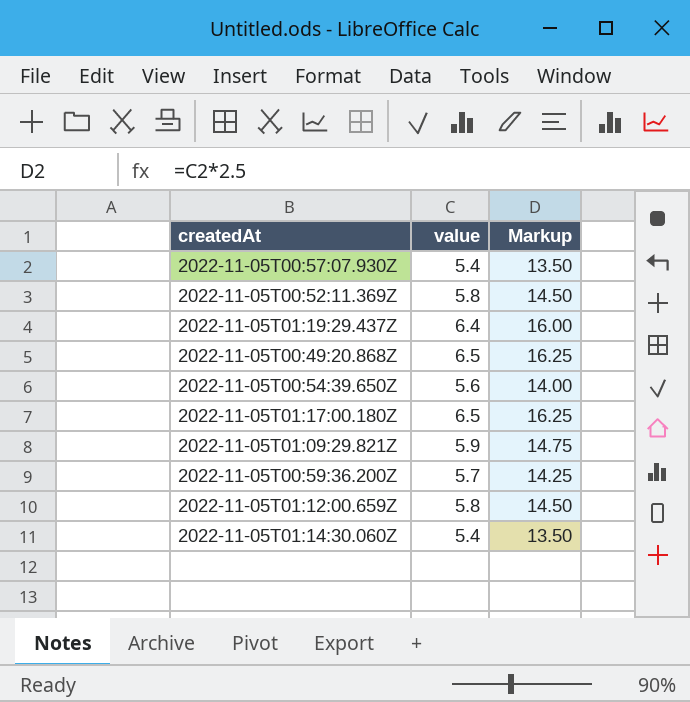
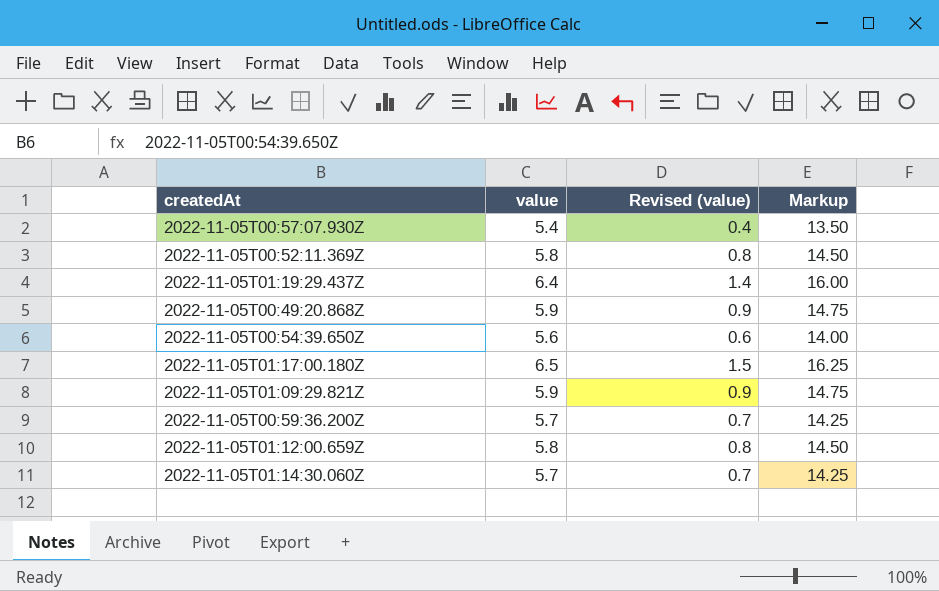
column Revised (value) | formula: none -> [value] - 5
2022-11-05T00:49:20.868Z | value: 6.5 -> 5.9
2022-11-05T00:49:20.868Z | Markup: 16.25 -> 14.75
2022-11-05T01:14:30.060Z | value: 5.4 -> 5.7
2022-11-05T01:14:30.060Z | Markup: 13.50 -> 14.25

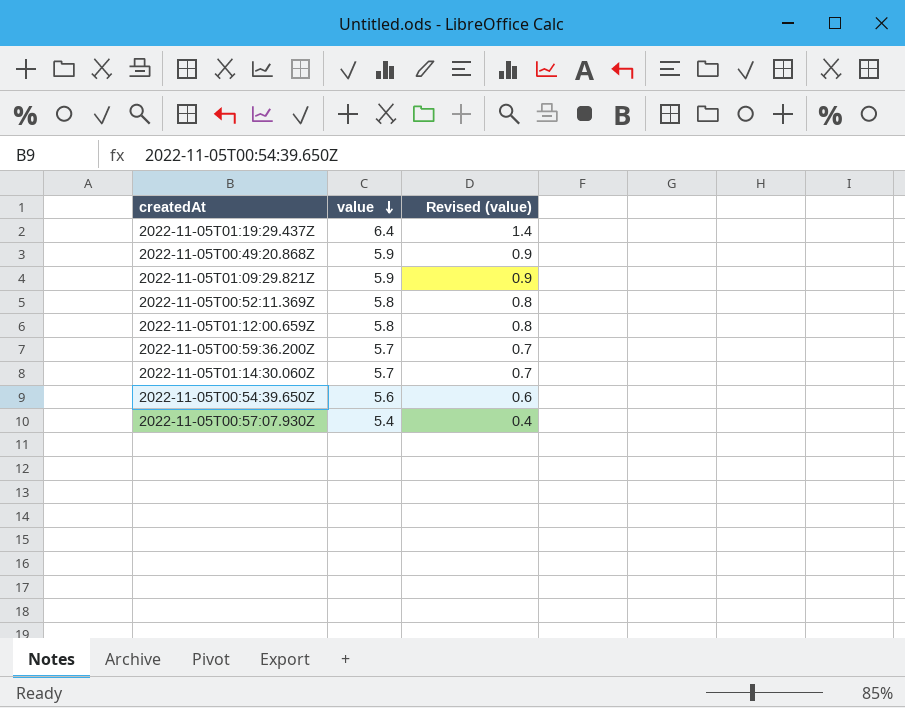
row order: none -> value descending
column Markup | formula: [value] * 2.5 -> none
row 2022-11-05T01:17:00.180Z: 6.5 | 1.5 | 16.25 -> none

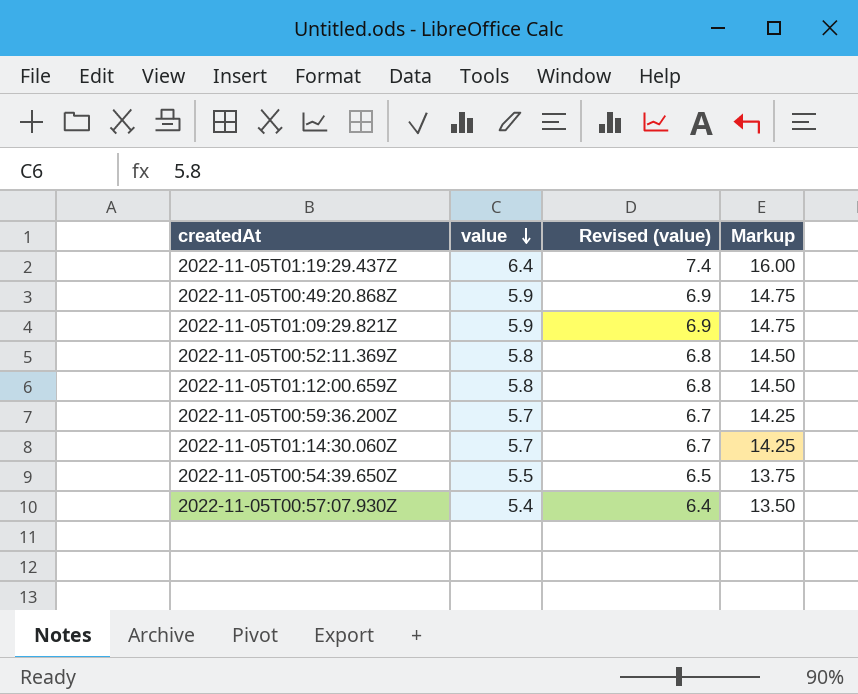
column Revised (value) | formula: [value] - 5 -> [value] + 1
column Markup | formula: none -> [value] * 2.5
2022-11-05T00:54:39.650Z | value: 5.6 -> 5.5

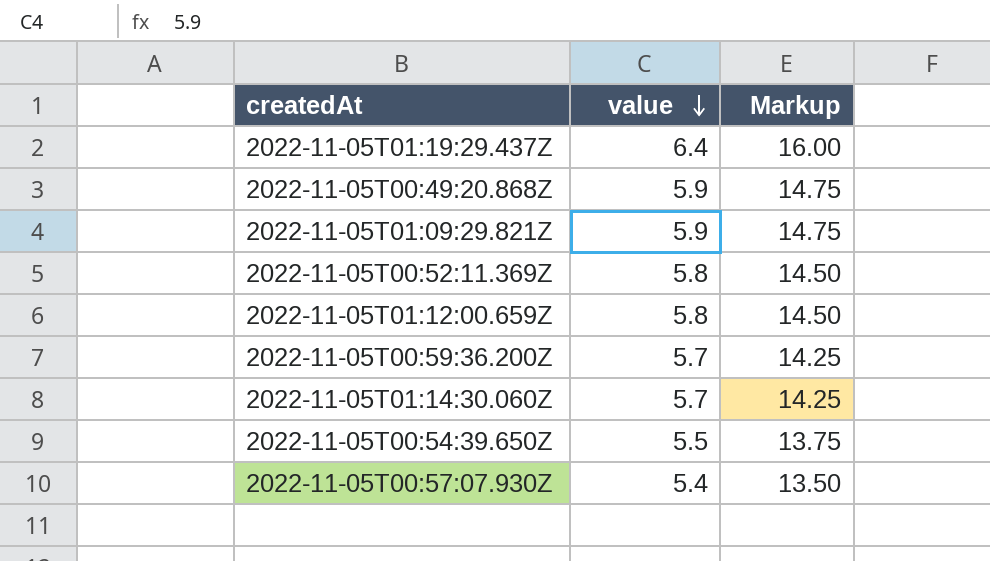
column Revised (value) | formula: [value] + 1 -> none

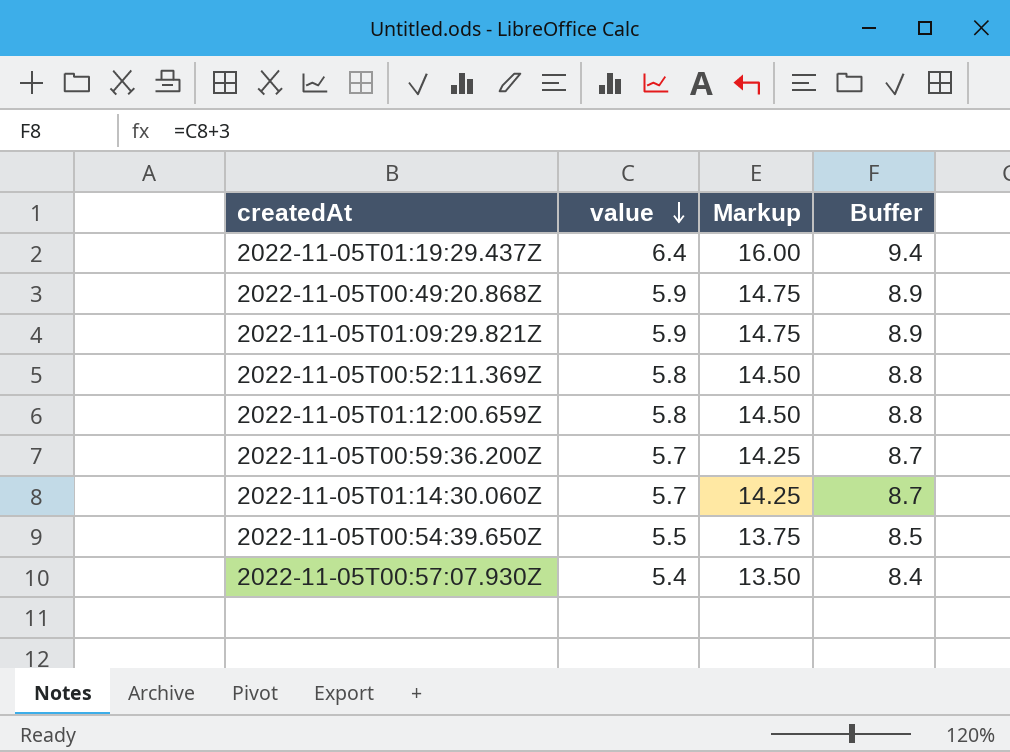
column Buffer | formula: none -> [value] + 3

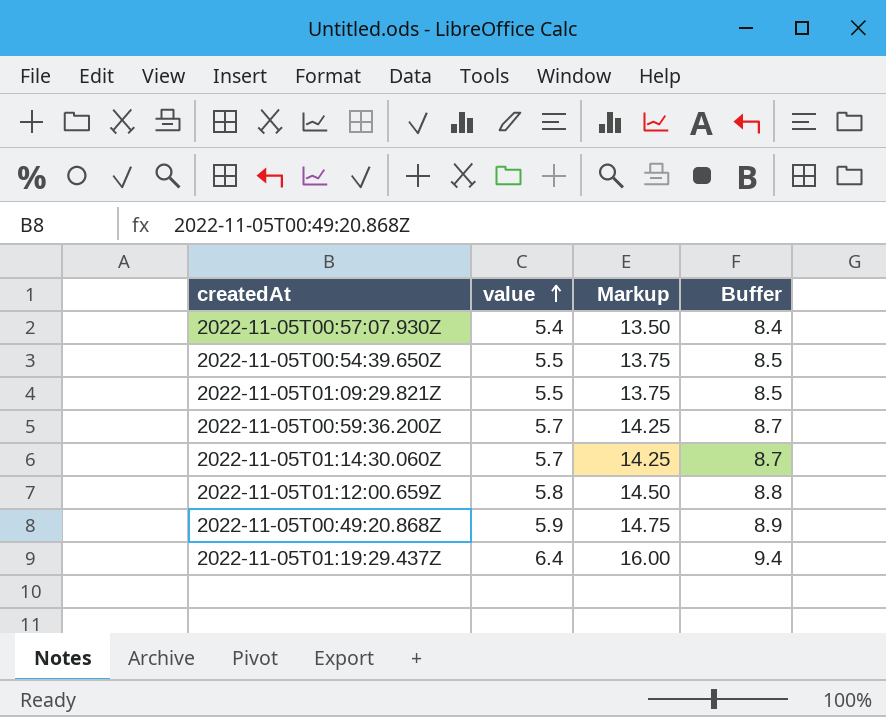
row order: value descending -> value ascending
row 2022-11-05T00:52:11.369Z: 5.8 | 14.50 | 8.8 -> none
2022-11-05T01:09:29.821Z | value: 5.9 -> 5.5
2022-11-05T01:09:29.821Z | Markup: 14.75 -> 13.75
2022-11-05T01:09:29.821Z | Buffer: 8.9 -> 8.5

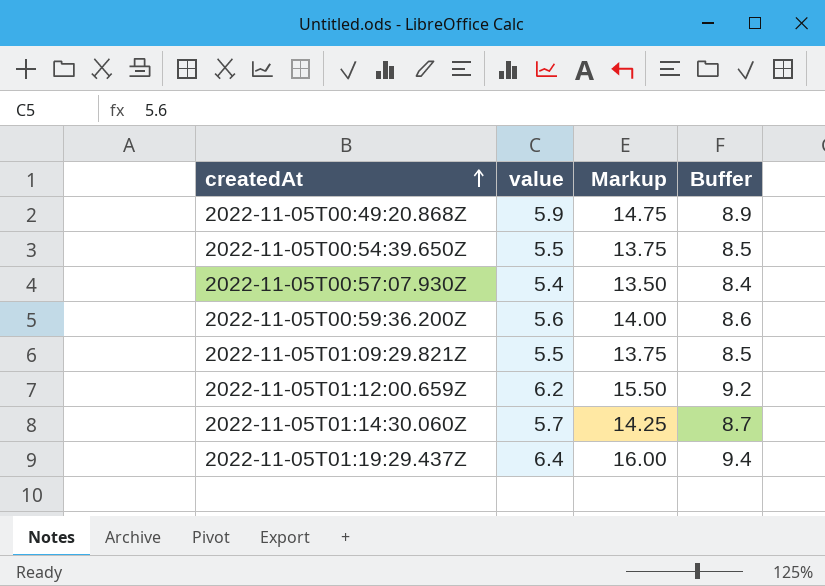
row order: value ascending -> createdAt ascending
2022-11-05T00:59:36.200Z | value: 5.7 -> 5.6
2022-11-05T00:59:36.200Z | Markup: 14.25 -> 14.00
2022-11-05T00:59:36.200Z | Buffer: 8.7 -> 8.6
2022-11-05T01:12:00.659Z | value: 5.8 -> 6.2
2022-11-05T01:12:00.659Z | Markup: 14.50 -> 15.50
2022-11-05T01:12:00.659Z | Buffer: 8.8 -> 9.2

